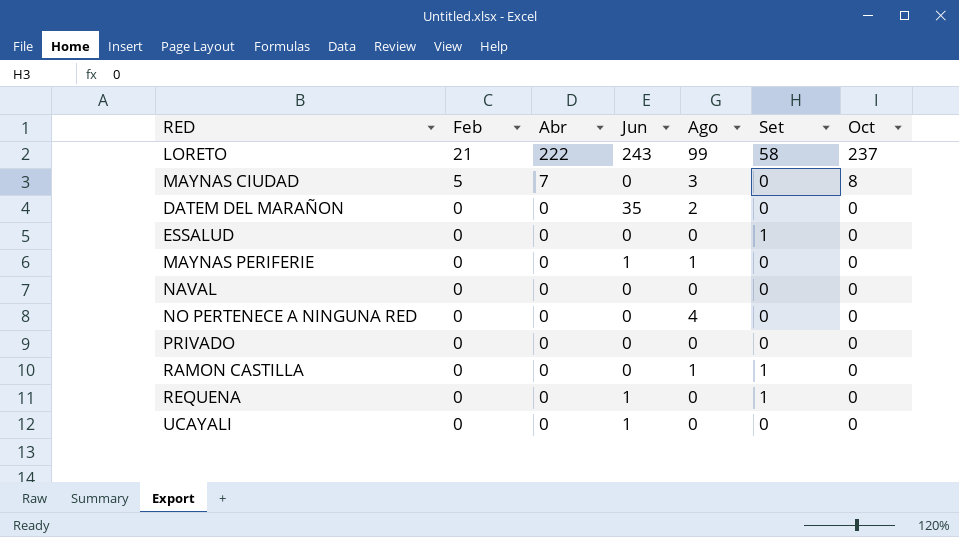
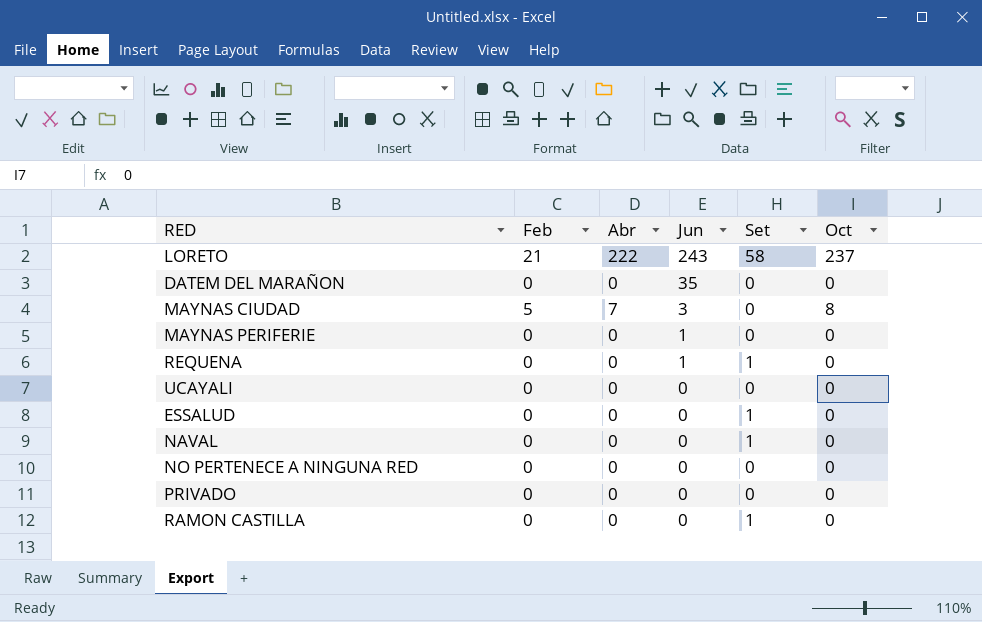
row order: Feb descending -> Jun descending
column Ago | position: 5 -> none
MAYNAS CIUDAD | Jun: 0 -> 3
UCAYALI | Jun: 1 -> 0
NAVAL | Set: 0 -> 1

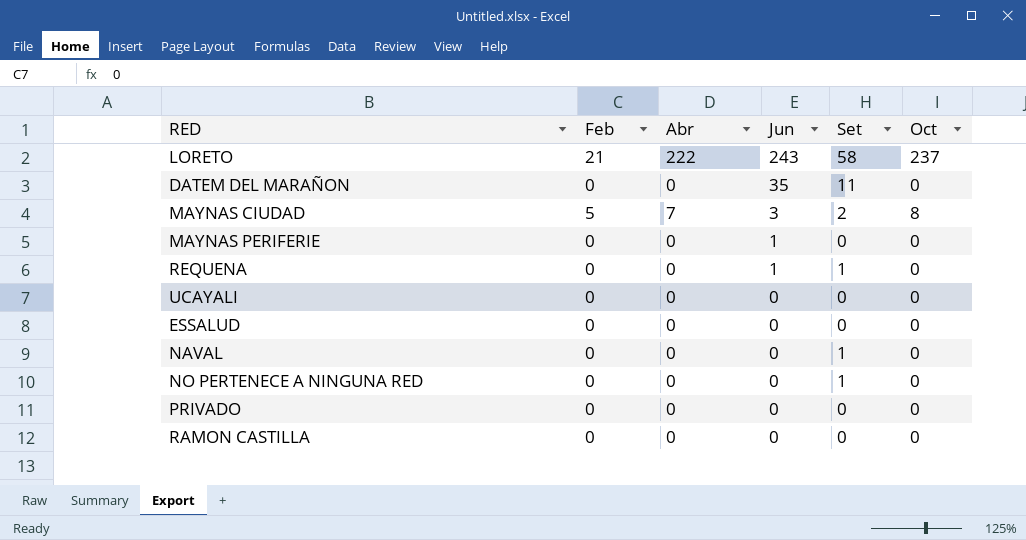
DATEM DEL MARAÑON | Set: 0 -> 11
MAYNAS CIUDAD | Set: 0 -> 2
ESSALUD | Set: 1 -> 0
NO PERTENECE A NINGUNA RED | Set: 0 -> 1
RAMON CASTILLA | Set: 1 -> 0

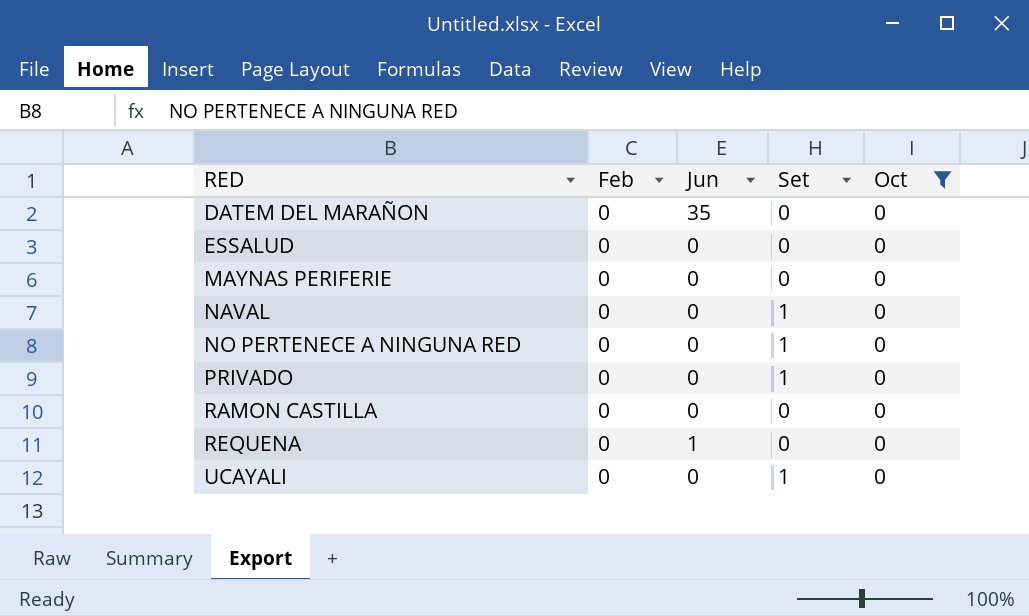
filter: none -> Oct = 0
row order: Jun descending -> RED ascending
column Abr | position: 3 -> none
DATEM DEL MARAÑON | Set: 11 -> 0
MAYNAS PERIFERIE | Jun: 1 -> 0
PRIVADO | Set: 0 -> 1
REQUENA | Set: 1 -> 0
UCAYALI | Set: 0 -> 1

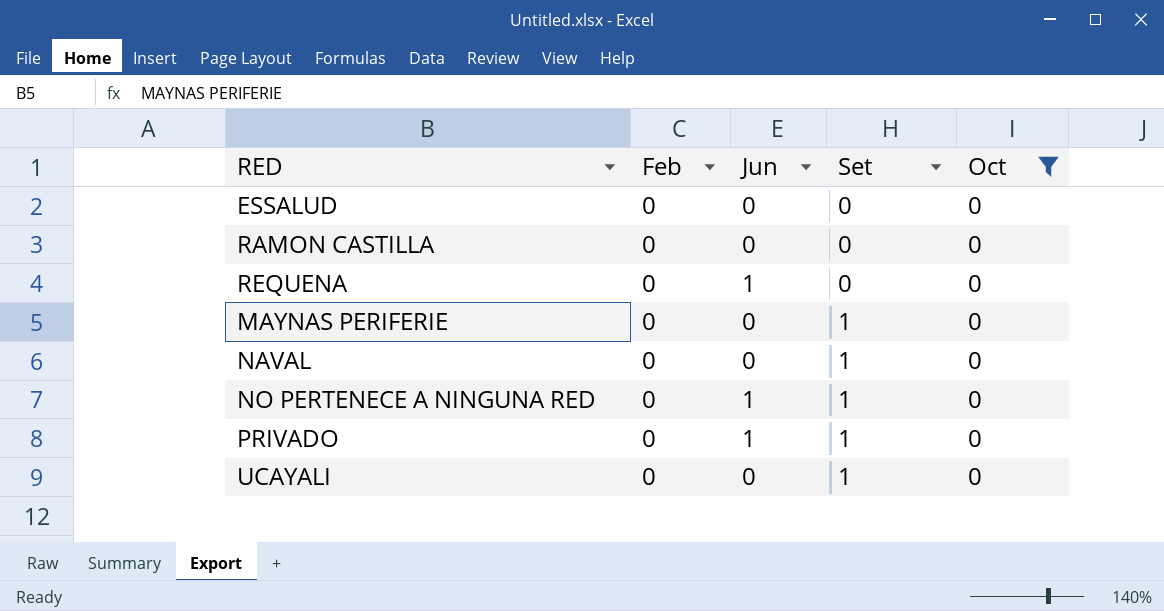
row order: RED ascending -> Set ascending
row DATEM DEL MARAÑON: 0 | 35 | 0 | 0 -> none
MAYNAS PERIFERIE | Set: 0 -> 1
NO PERTENECE A NINGUNA RED | Jun: 0 -> 1
PRIVADO | Jun: 0 -> 1

